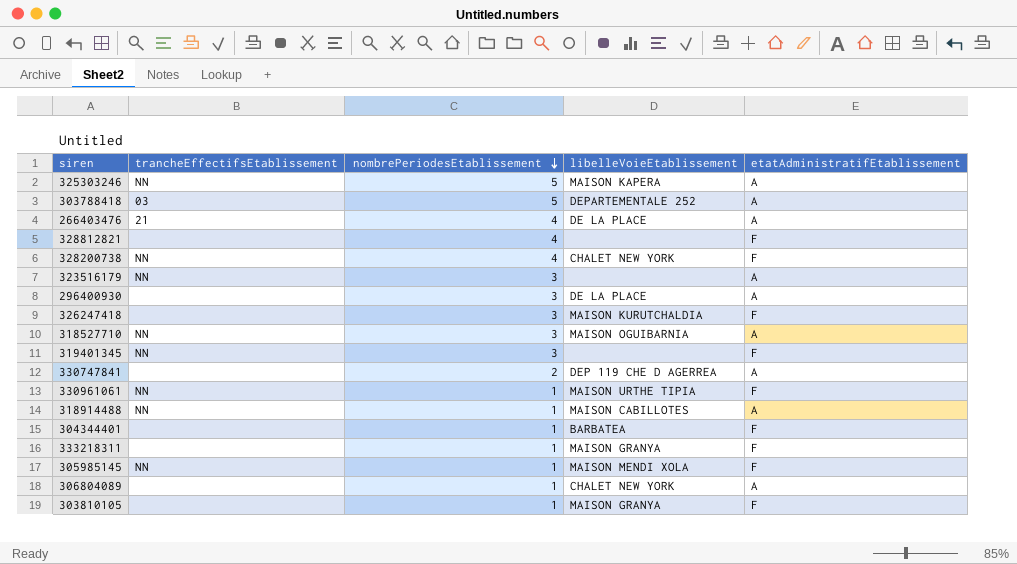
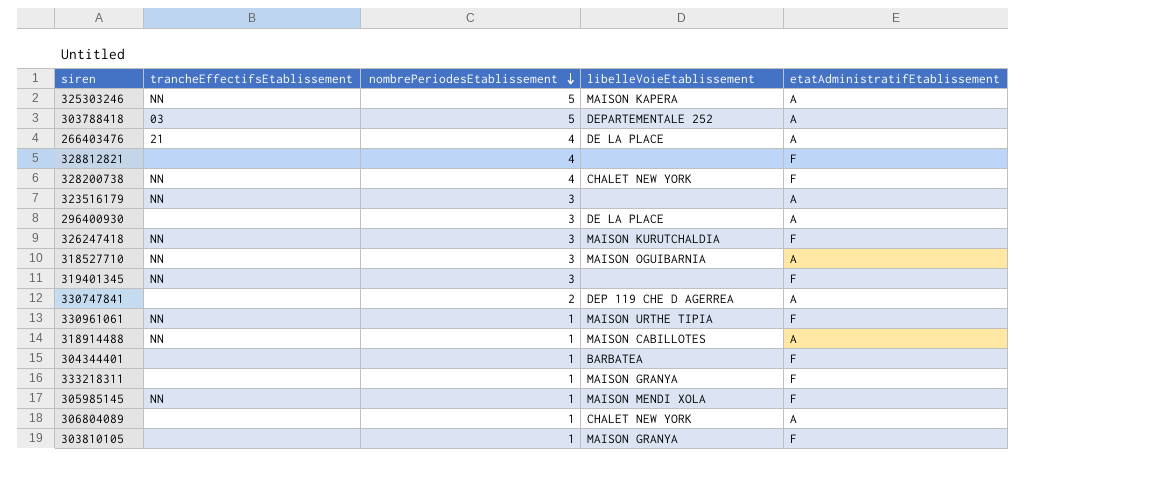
326247418 | trancheEffectifsEtablissement: none -> NN

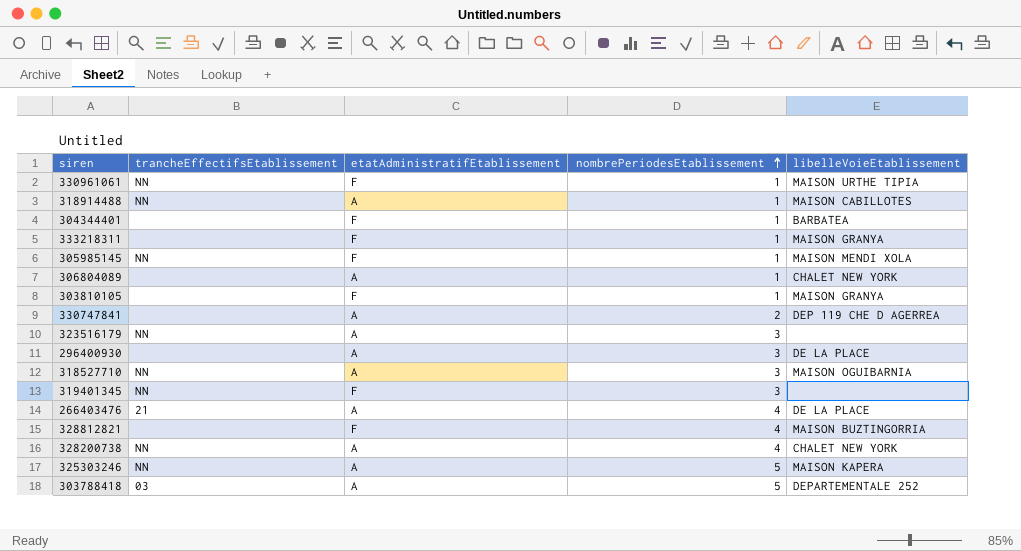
row order: nombrePeriodesEtablissement descending -> nombrePeriodesEtablissement ascending
column etatAdministratifEtablissement | position: 5 -> 3
row 326247418: NN | 3 | MAISON KURUTCHALDIA | F -> none
328812821 | libelleVoieEtablissement: none -> MAISON BUZTINGORRIA
328200738 | etatAdministratifEtablissement: F -> A

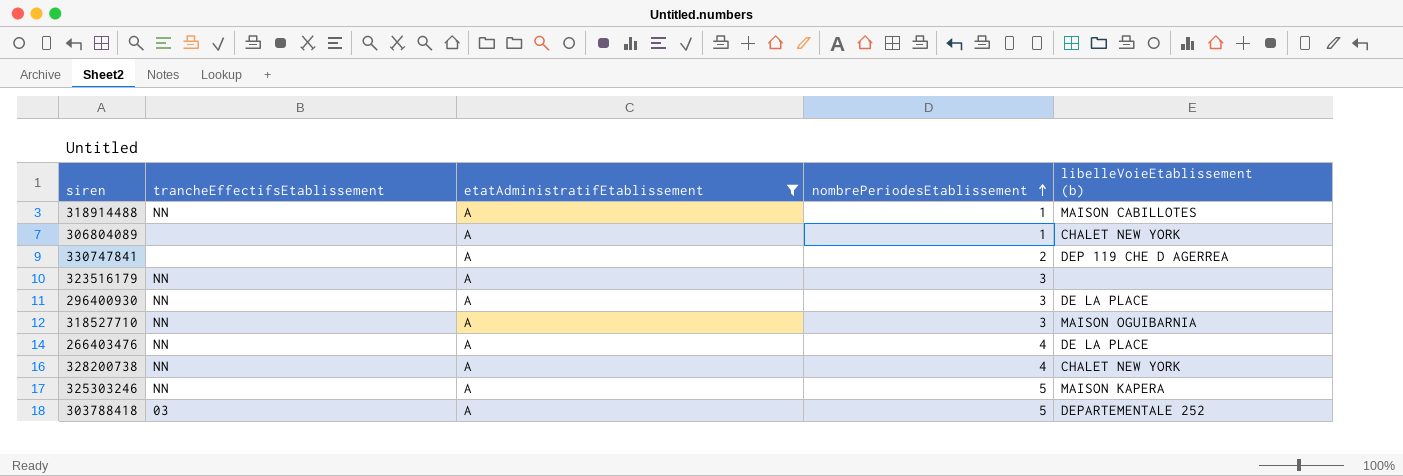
filter: none -> etatAdministratifEtablissement = A
column name: libelleVoieEtablissement -> libelleVoieEtablissement (b)
296400930 | trancheEffectifsEtablissement: none -> NN
266403476 | trancheEffectifsEtablissement: 21 -> NN

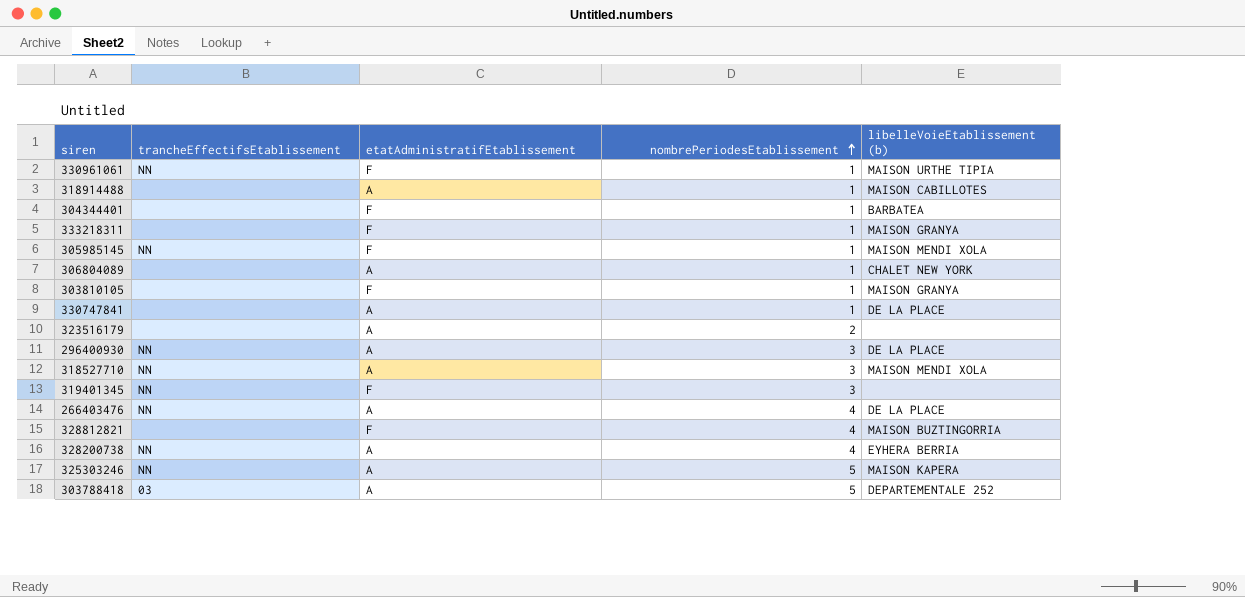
filter: etatAdministratifEtablissement = A -> none
318914488 | trancheEffectifsEtablissement: NN -> none
330747841 | nombrePeriodesEtablissement: 2 -> 1
330747841 | libelleVoieEtablissement (b): DEP 119 CHE D AGERREA -> DE LA PLACE
323516179 | trancheEffectifsEtablissement: NN -> none
323516179 | nombrePeriodesEtablissement: 3 -> 2
318527710 | libelleVoieEtablissement (b): MAISON OGUIBARNIA -> MAISON MENDI XOLA
328200738 | libelleVoieEtablissement (b): CHALET NEW YORK -> EYHERA BERRIA

